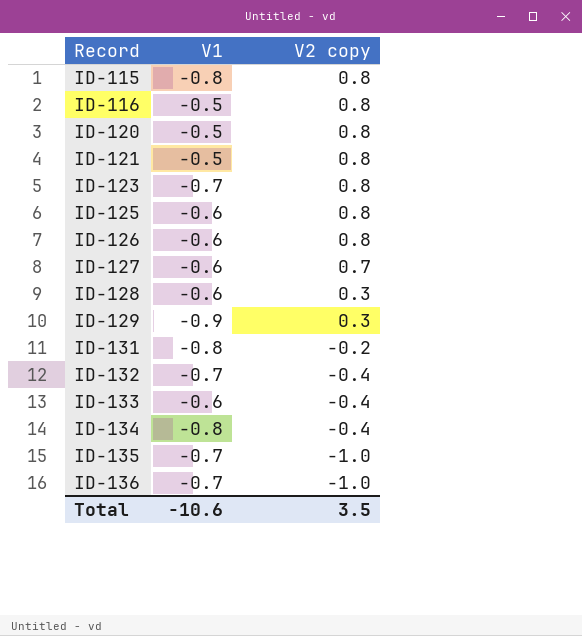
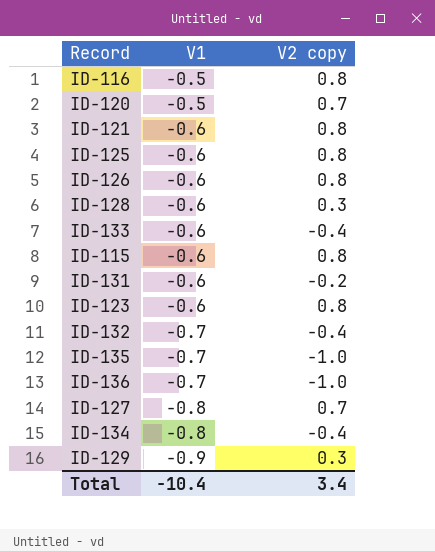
row order: Record ascending -> V1 descending
ID-120 | V2 copy: 0.8 -> 0.7
ID-121 | V1: -0.5 -> -0.6
ID-115 | V1: -0.8 -> -0.6
ID-131 | V1: -0.8 -> -0.6
ID-123 | V1: -0.7 -> -0.6
ID-127 | V1: -0.6 -> -0.8
Total | V1: -10.6 -> -10.4
Total | V2 copy: 3.5 -> 3.4

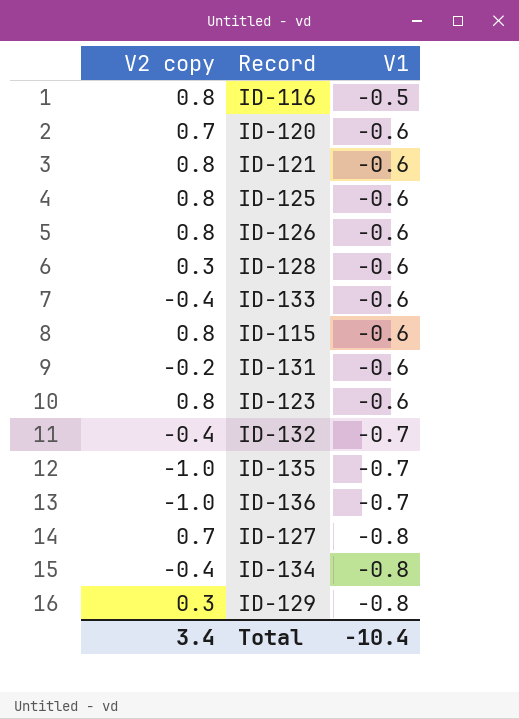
column V2 copy | position: 3 -> 1
ID-120 | V1: -0.5 -> -0.6
ID-129 | V1: -0.9 -> -0.8

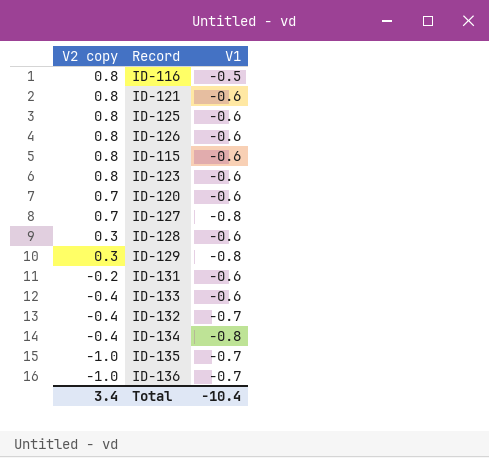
row order: V1 descending -> V2 copy descending

